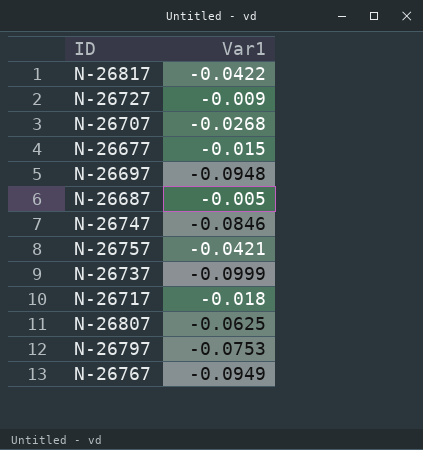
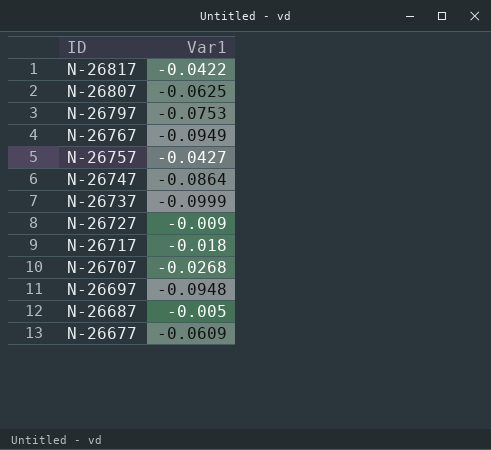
row order: none -> ID descending
N-26757 | Var1: -0.0421 -> -0.0427
N-26747 | Var1: -0.0846 -> -0.0864
N-26677 | Var1: -0.015 -> -0.0609

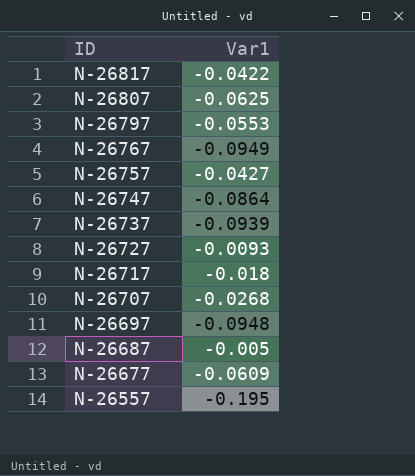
N-26797 | Var1: -0.0753 -> -0.0553
N-26737 | Var1: -0.0999 -> -0.0939
N-26727 | Var1: -0.009 -> -0.0093
row N-26557: none -> -0.195

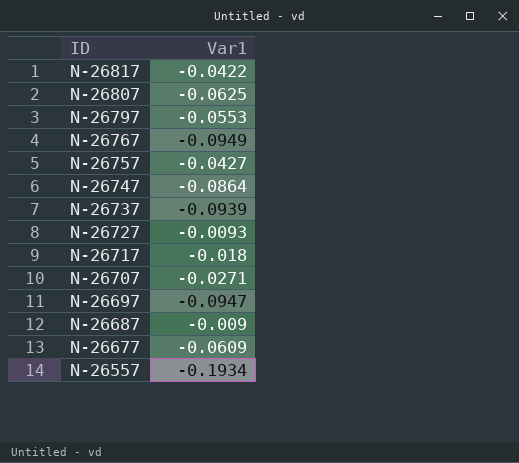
N-26707 | Var1: -0.0268 -> -0.0271
N-26697 | Var1: -0.0948 -> -0.0947
N-26687 | Var1: -0.005 -> -0.009
N-26557 | Var1: -0.195 -> -0.1934

